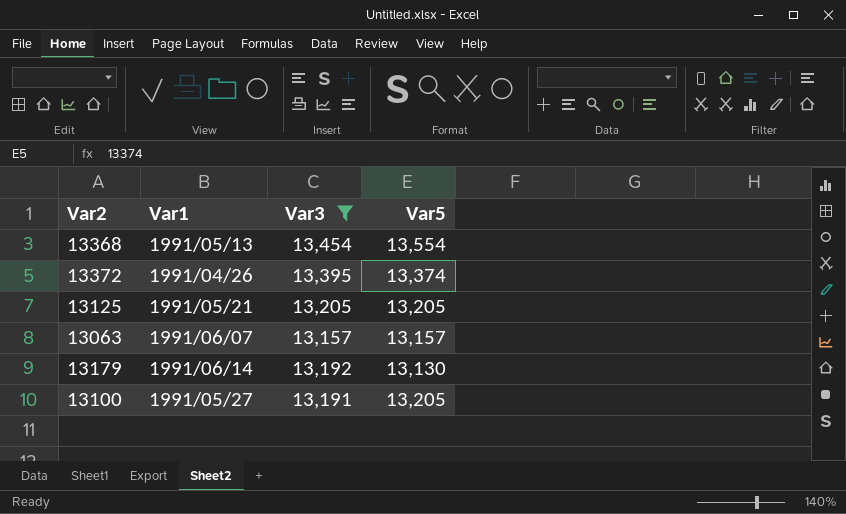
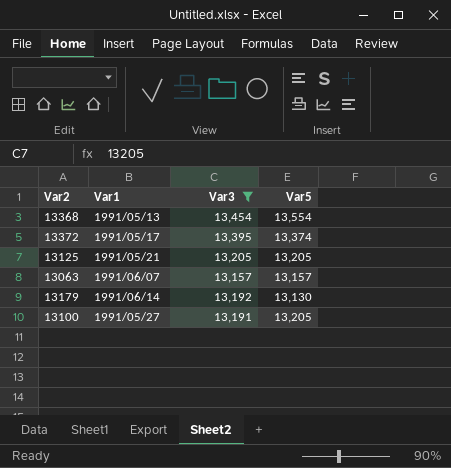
13372 | Var1: 1991/04/26 -> 1991/05/17

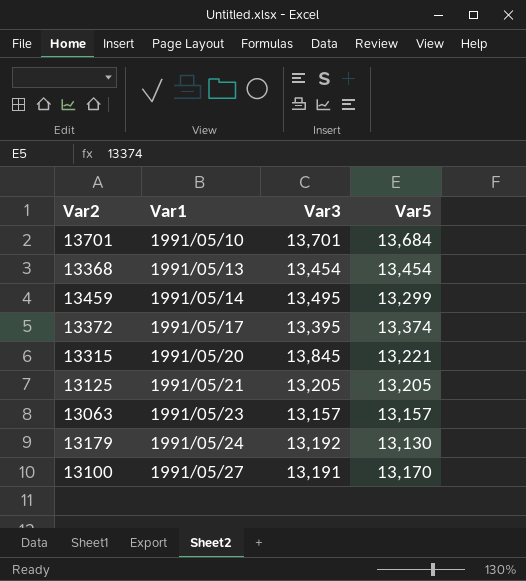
filter: Var3 <= 13,454 -> none
13368 | Var5: 13,554 -> 13,454
13063 | Var1: 1991/06/07 -> 1991/05/23
13179 | Var1: 1991/06/14 -> 1991/05/24
13100 | Var5: 13,205 -> 13,170

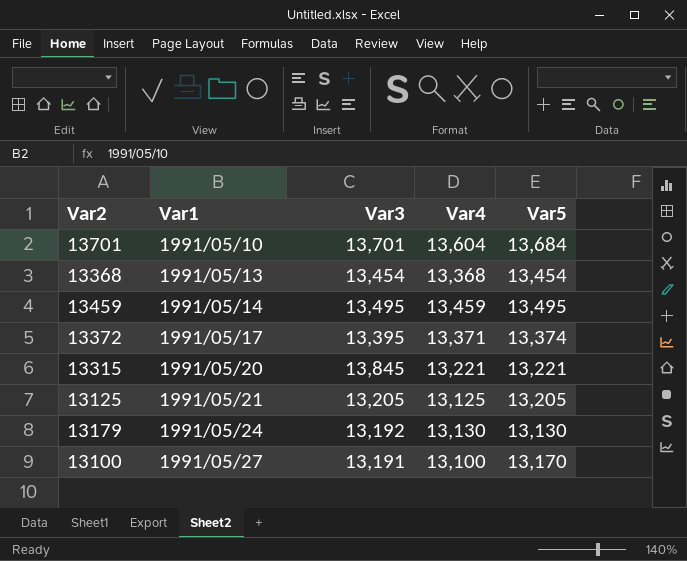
column Var4 | position: none -> 4
row 13063: 1991/05/23 | 13,157 | 13,157 -> none
13459 | Var5: 13,299 -> 13,495

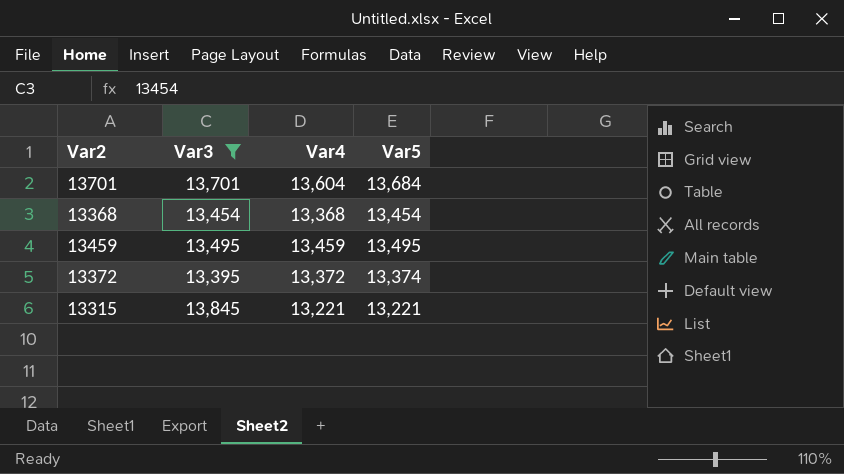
filter: none -> Var3 >= 13,395
column Var1 | position: 2 -> none
13372 | Var4: 13,371 -> 13,372

